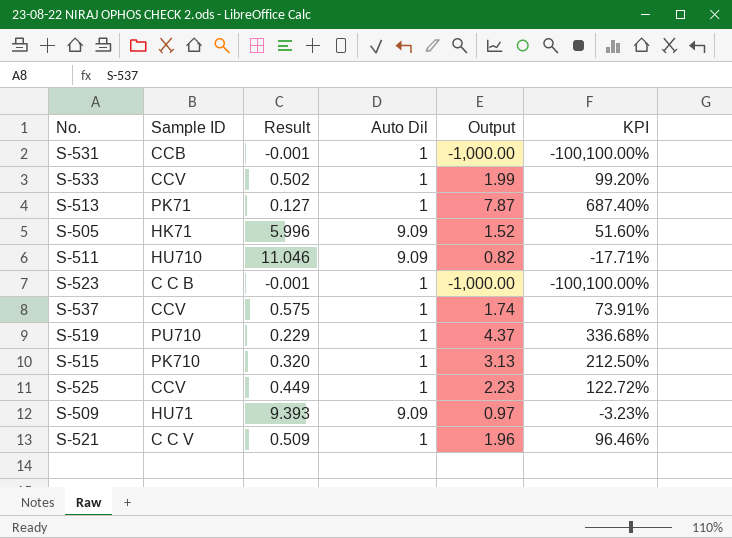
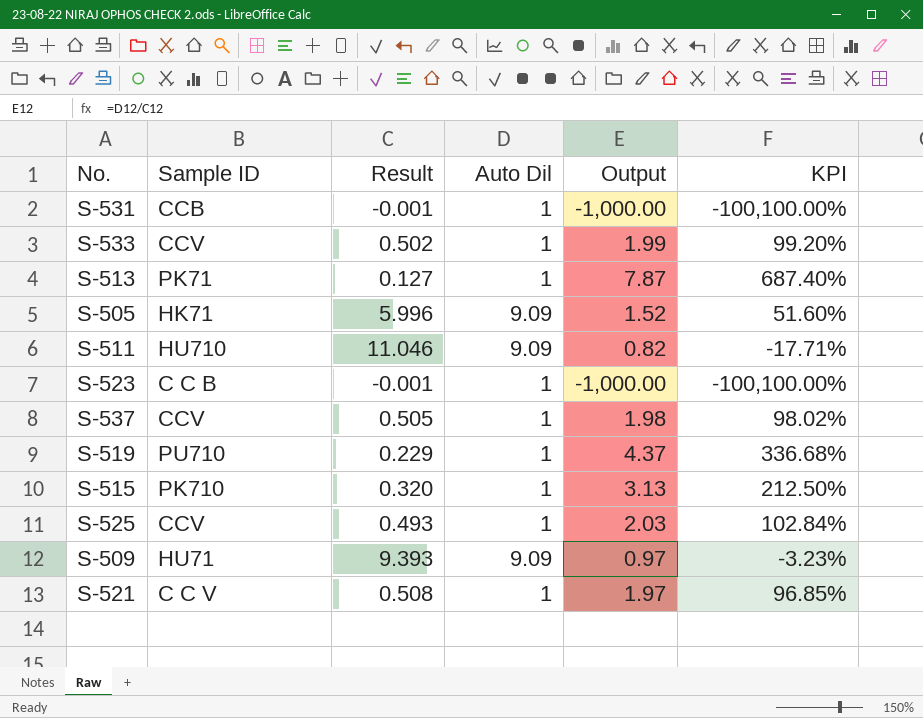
S-537 | Result: 0.575 -> 0.505
S-537 | Output: 1.74 -> 1.98
S-537 | KPI: 73.91% -> 98.02%
S-525 | Result: 0.449 -> 0.493
S-525 | Output: 2.23 -> 2.03
S-525 | KPI: 122.72% -> 102.84%
S-521 | Result: 0.509 -> 0.508
S-521 | Output: 1.96 -> 1.97
S-521 | KPI: 96.46% -> 96.85%

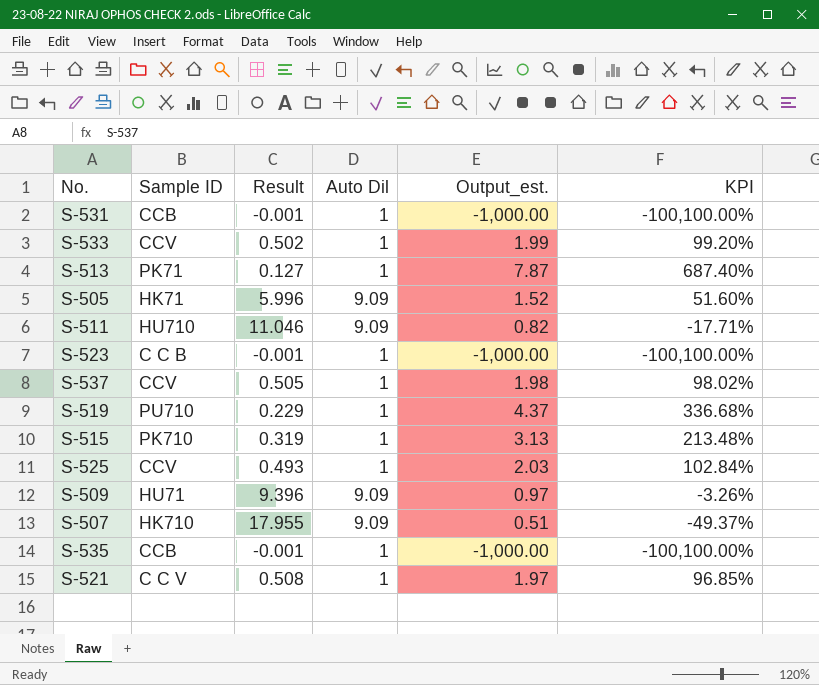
column name: Output -> Output_est.
S-515 | Result: 0.320 -> 0.319
S-515 | KPI: 212.50% -> 213.48%
S-509 | Result: 9.393 -> 9.396
S-509 | KPI: -3.23% -> -3.26%
row S-507: none -> HK710 | 17.955 | 9.09 | 0.51 | -49.37%
row S-535: none -> CCB | -0.001 | 1 | -1,000.00 | -100,100.00%

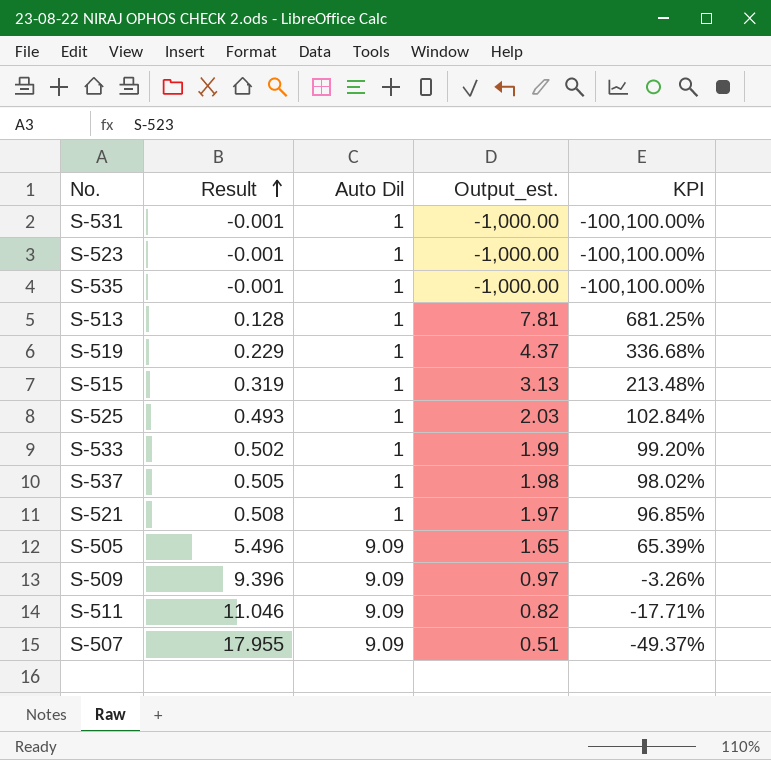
row order: none -> Result ascending
column Sample ID | position: 2 -> none
S-513 | Result: 0.127 -> 0.128
S-513 | Output_est.: 7.87 -> 7.81
S-513 | KPI: 687.40% -> 681.25%
S-505 | Result: 5.996 -> 5.496
S-505 | Output_est.: 1.52 -> 1.65
S-505 | KPI: 51.60% -> 65.39%

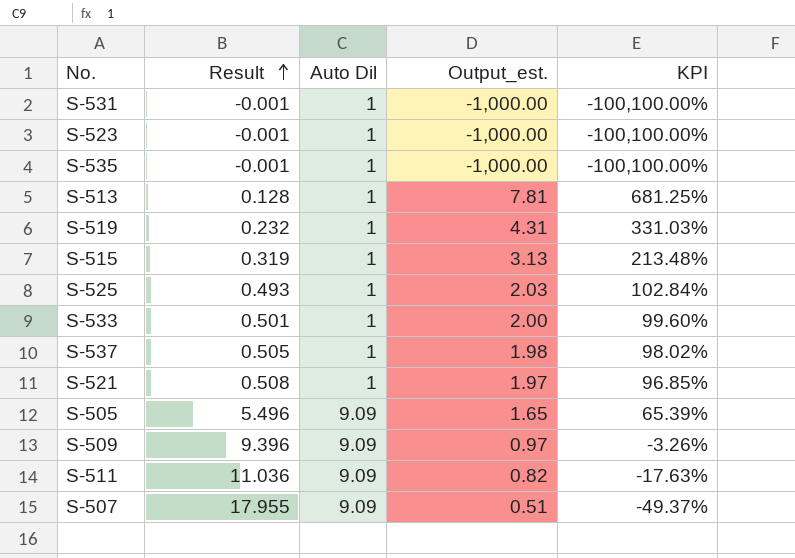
S-519 | Result: 0.229 -> 0.232
S-519 | Output_est.: 4.37 -> 4.31
S-519 | KPI: 336.68% -> 331.03%
S-533 | Result: 0.502 -> 0.501
S-533 | Output_est.: 1.99 -> 2.00
S-533 | KPI: 99.20% -> 99.60%
S-511 | Result: 11.046 -> 11.036
S-511 | KPI: -17.71% -> -17.63%

